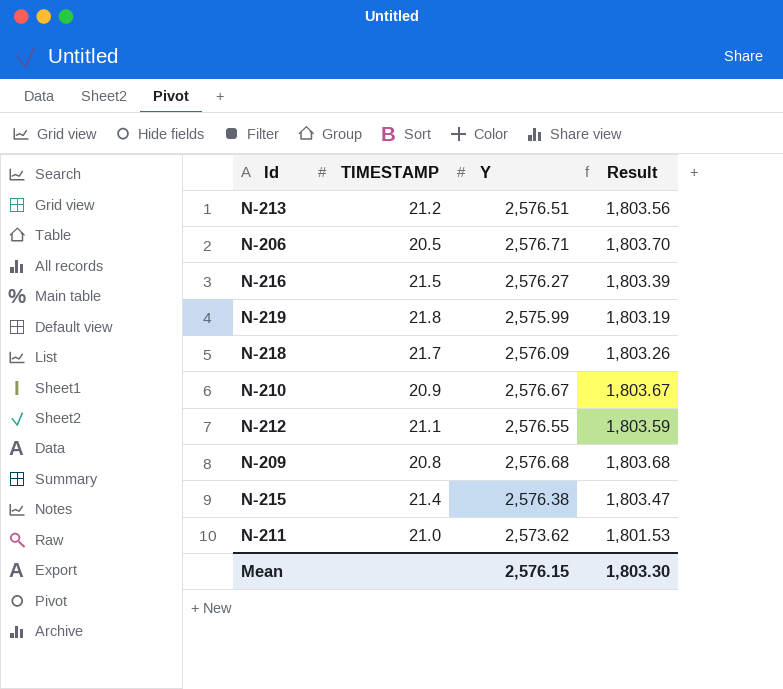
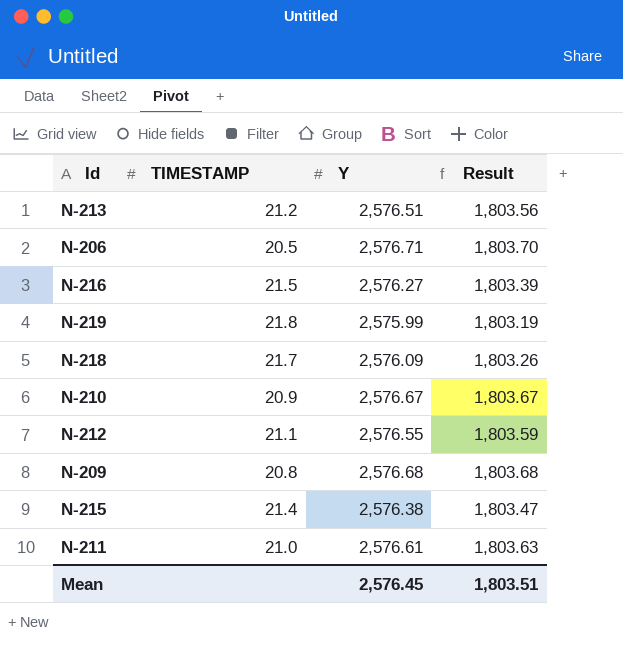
N-211 | Y: 2,573.62 -> 2,576.61
N-211 | Result: 1,801.53 -> 1,803.63
Mean | Y: 2,576.15 -> 2,576.45
Mean | Result: 1,803.30 -> 1,803.51

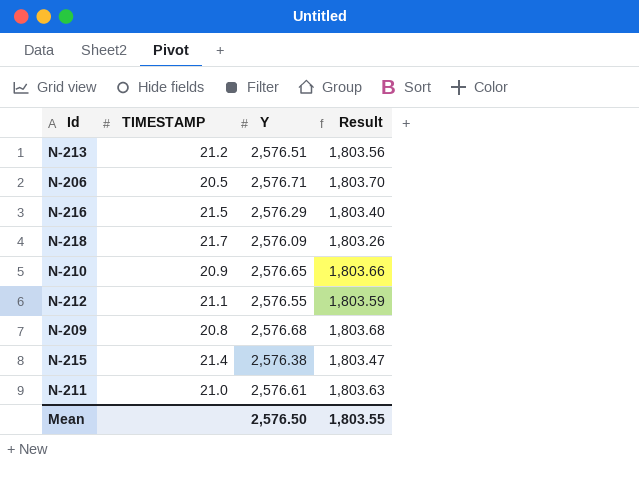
row N-219: 21.8 | 2,575.99 | 1,803.19 -> none
N-216 | Y: 2,576.27 -> 2,576.29
N-216 | Result: 1,803.39 -> 1,803.40
N-210 | Y: 2,576.67 -> 2,576.65
N-210 | Result: 1,803.67 -> 1,803.66
Mean | Y: 2,576.45 -> 2,576.50
Mean | Result: 1,803.51 -> 1,803.55

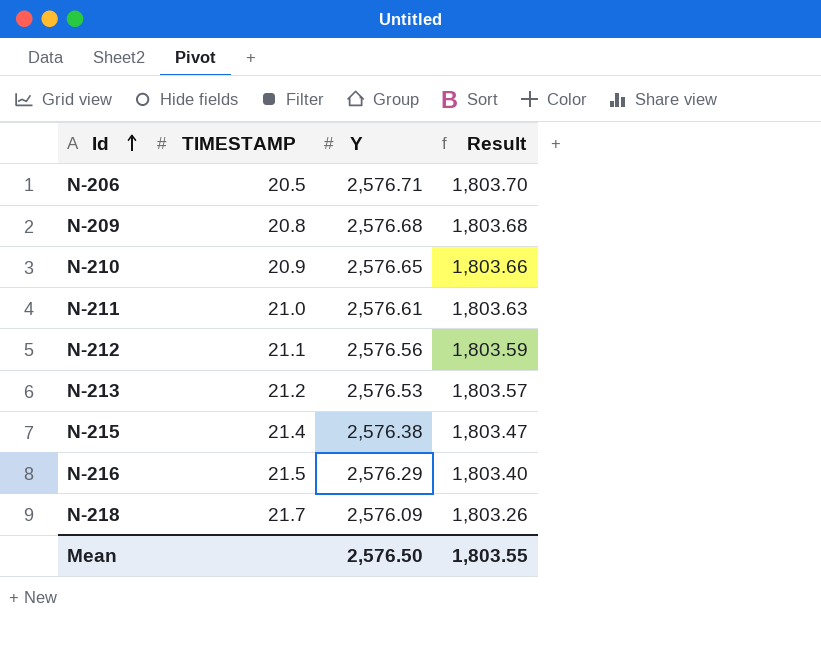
row order: none -> Id ascending
N-212 | Y: 2,576.55 -> 2,576.56
N-213 | Y: 2,576.51 -> 2,576.53
N-213 | Result: 1,803.56 -> 1,803.57

